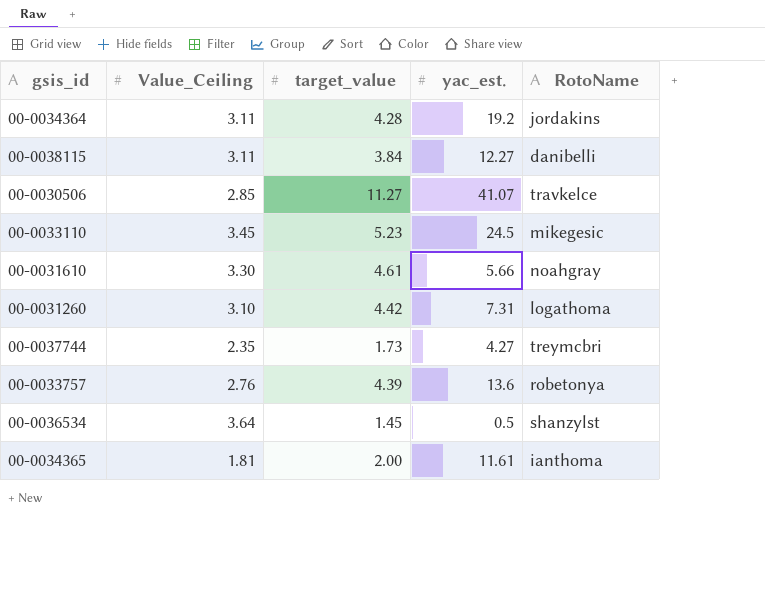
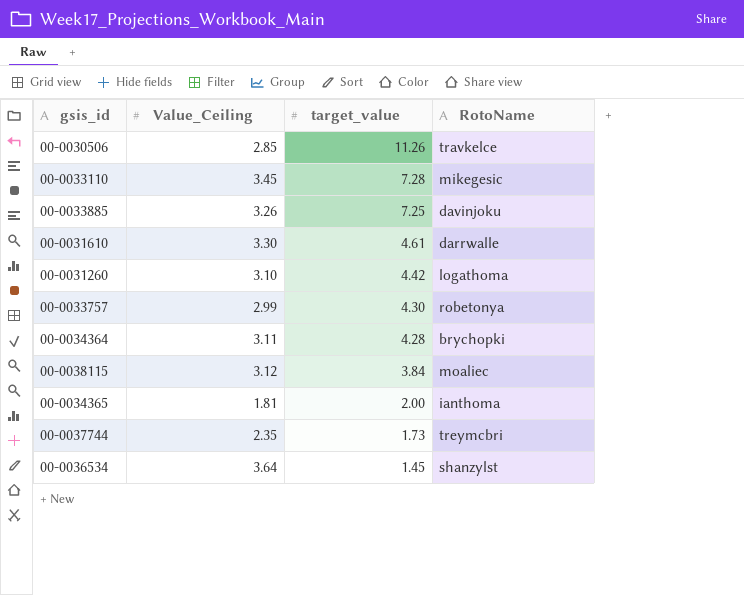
row order: none -> target_value descending
column yac_est. | position: 4 -> none
00-0030506 | target_value: 11.27 -> 11.26
00-0033110 | target_value: 5.23 -> 7.28
row 00-0033885: none -> 3.26 | 7.25 | davinjoku
00-0031610 | RotoName: noahgray -> darrwalle
00-0033757 | Value_Ceiling: 2.76 -> 2.99
00-0033757 | target_value: 4.39 -> 4.30
00-0034364 | RotoName: jordakins -> brychopki
00-0038115 | Value_Ceiling: 3.11 -> 3.12
00-0038115 | RotoName: danibelli -> moaliec

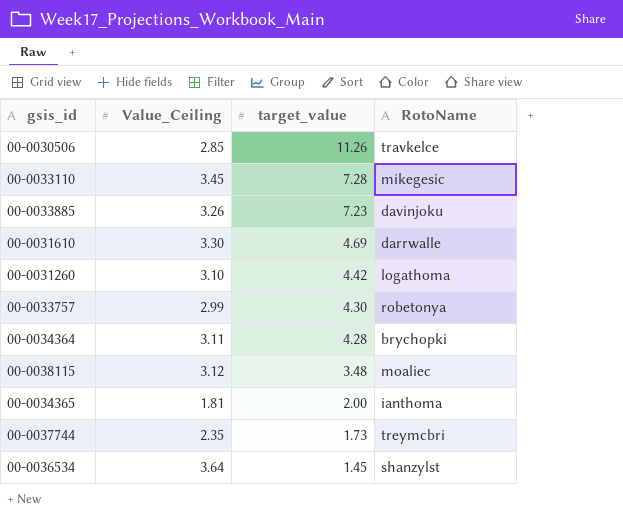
00-0033885 | target_value: 7.25 -> 7.23
00-0031610 | target_value: 4.61 -> 4.69
00-0038115 | target_value: 3.84 -> 3.48

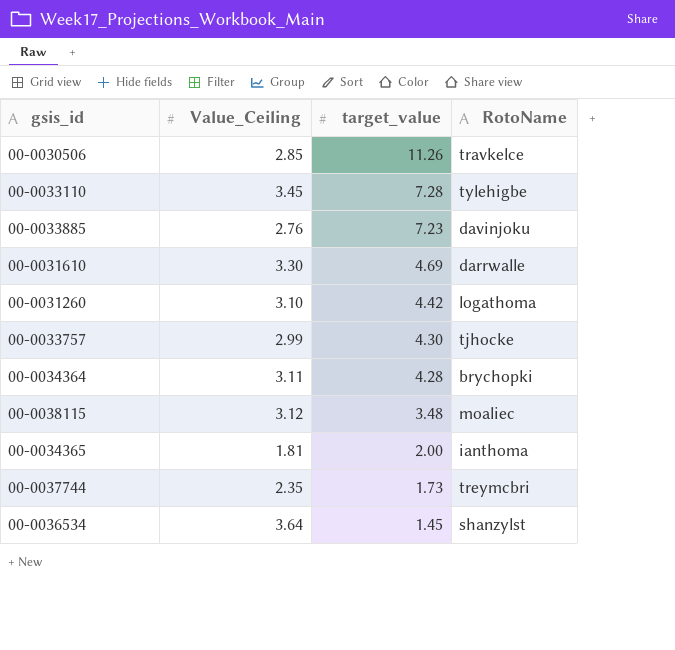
00-0033110 | RotoName: mikegesic -> tylehigbe
00-0033885 | Value_Ceiling: 3.26 -> 2.76
00-0033757 | RotoName: robetonya -> tjhocke

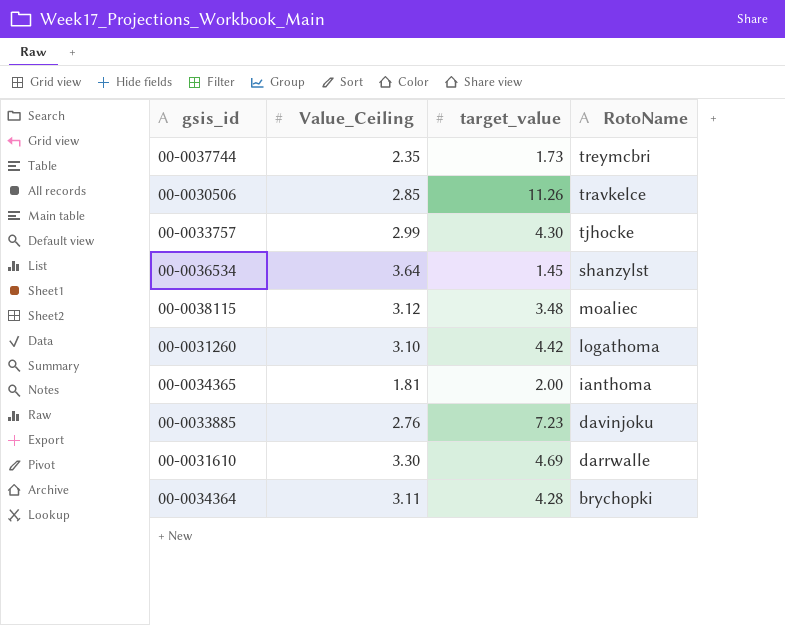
row order: target_value descending -> RotoName descending
row 00-0033110: 3.45 | 7.28 | tylehigbe -> none

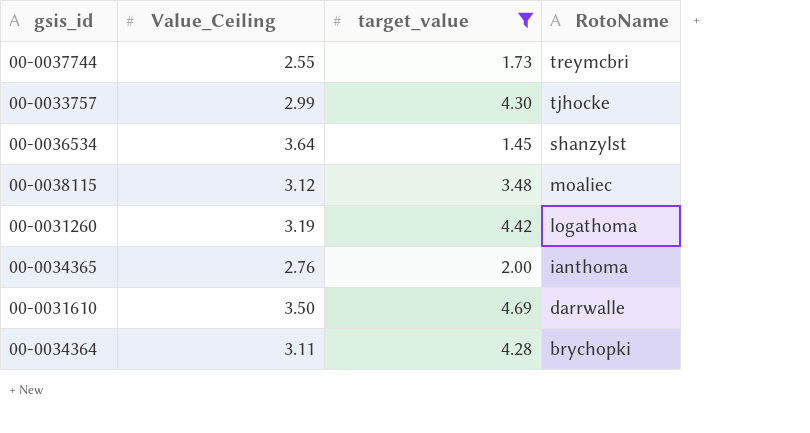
filter: none -> target_value <= 4.69
00-0037744 | Value_Ceiling: 2.35 -> 2.55
00-0031260 | Value_Ceiling: 3.10 -> 3.19
00-0034365 | Value_Ceiling: 1.81 -> 2.76
00-0031610 | Value_Ceiling: 3.30 -> 3.50

